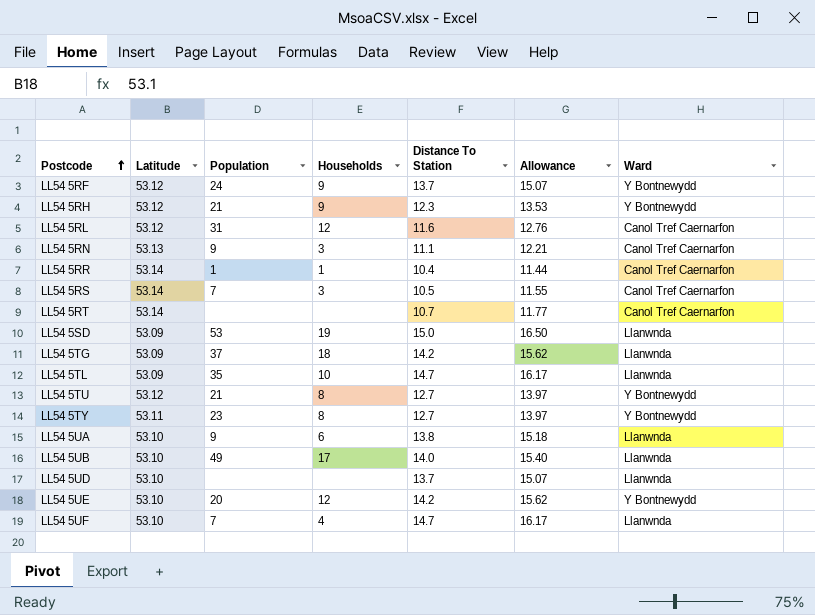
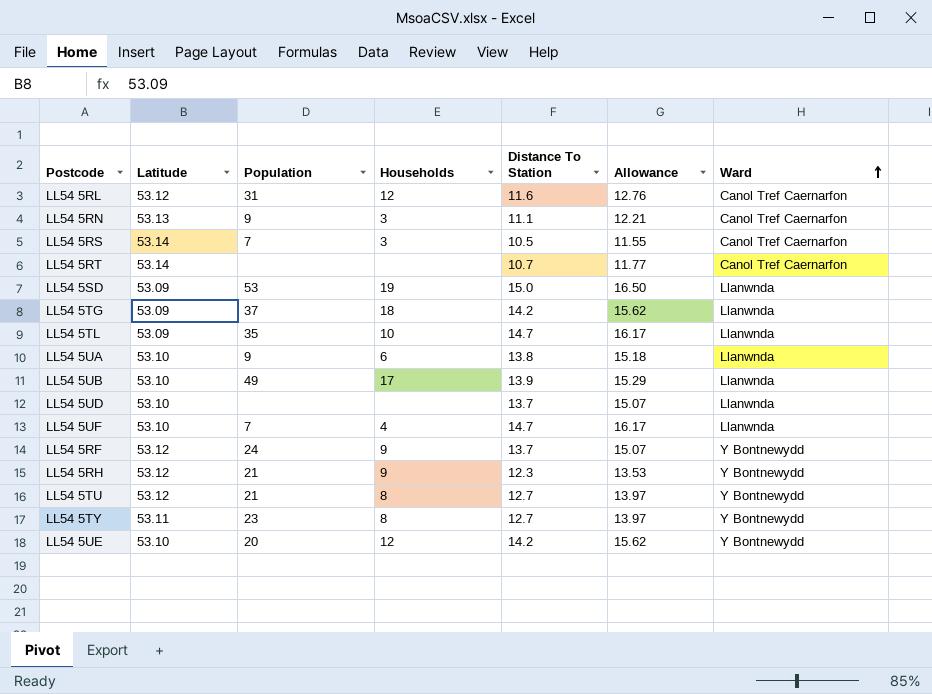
row order: Postcode ascending -> Ward ascending
row LL54 5RR: 53.14 | 1 | 1 | 10.4 | 11.44 | Canol Tref Caernarfon -> none
LL54 5UB | Distance To Station: 14.0 -> 13.9
LL54 5UB | Allowance: 15.40 -> 15.29

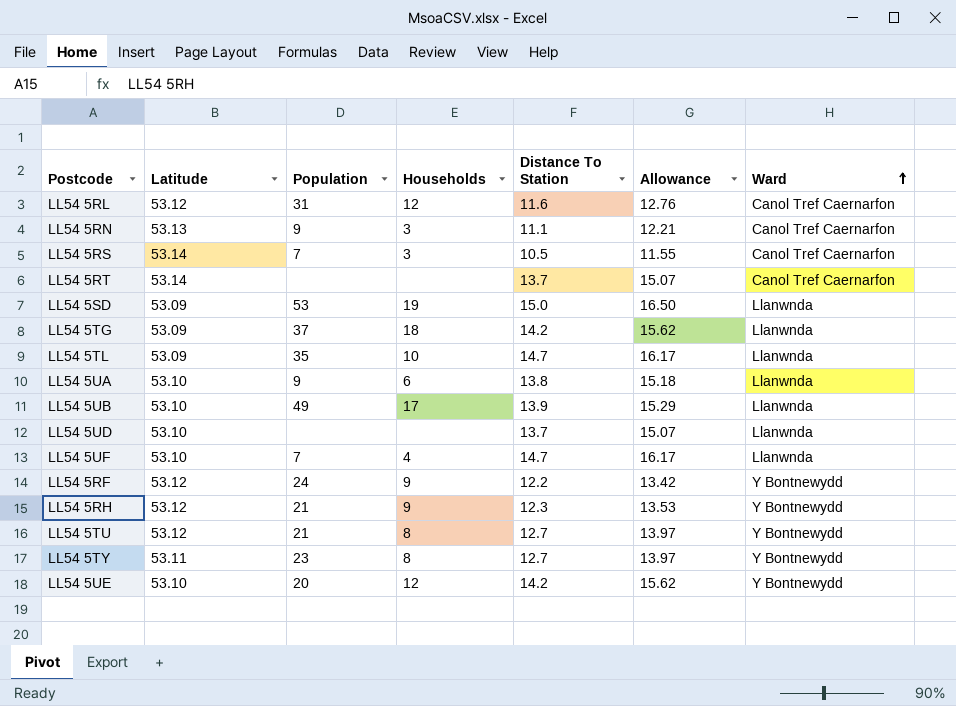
LL54 5RT | Distance To Station: 10.7 -> 13.7
LL54 5RT | Allowance: 11.77 -> 15.07
LL54 5RF | Distance To Station: 13.7 -> 12.2
LL54 5RF | Allowance: 15.07 -> 13.42

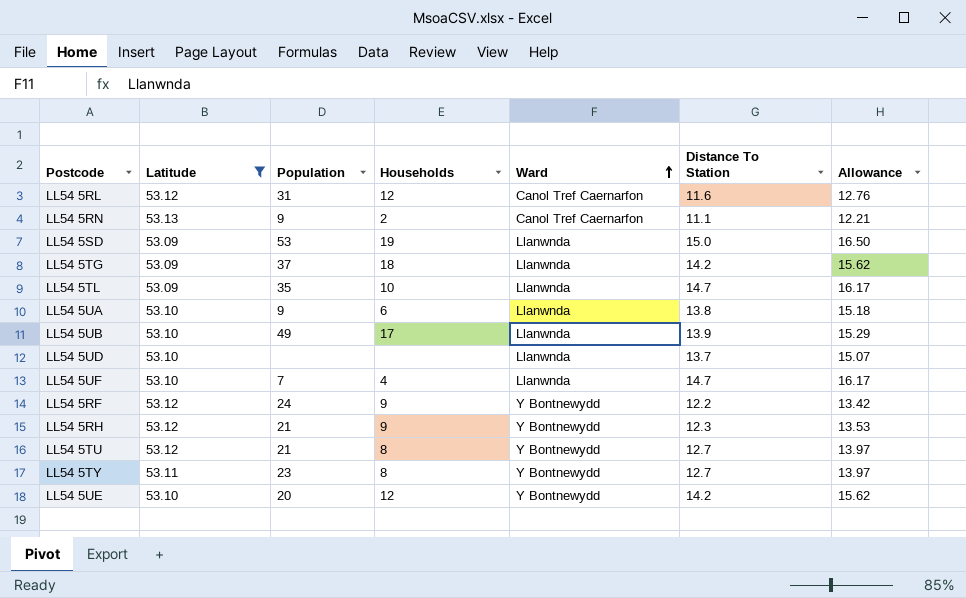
filter: none -> Latitude != 53.14
column Ward | position: 7 -> 5
LL54 5RN | Households: 3 -> 2

